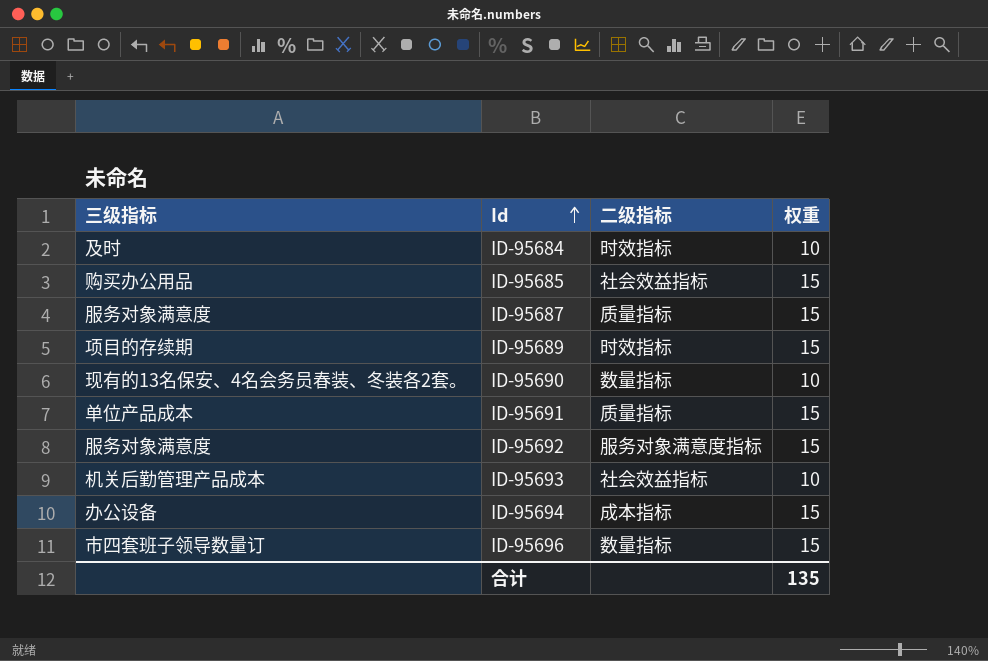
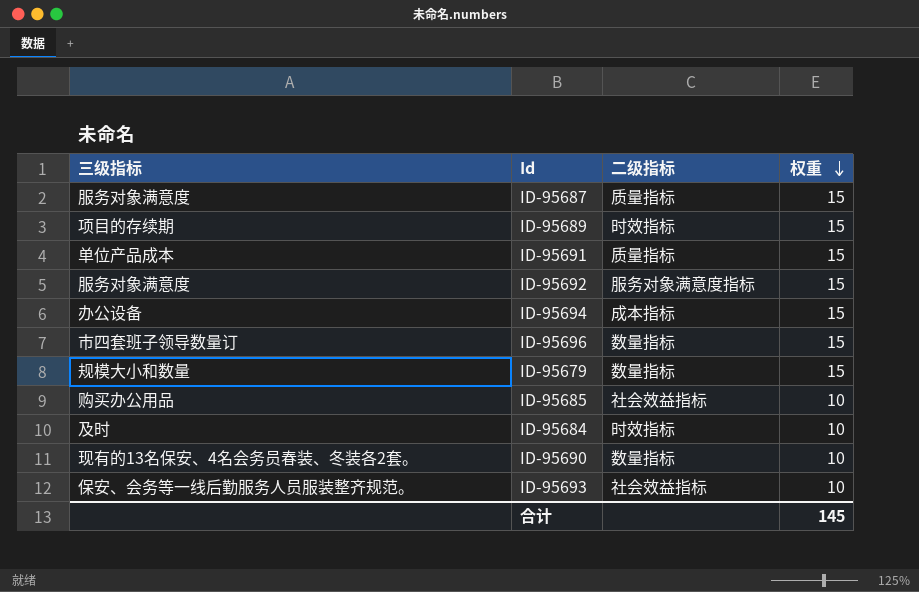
row order: Id ascending -> 权重 descending
row ID-95679: none -> 规模大小和数量 | 数量指标 | 15
ID-95685 | 权重: 15 -> 10
ID-95693 | 三级指标: 机关后勤管理产品成本 -> 保安、会务等一线后勤服务人员服装整齐规范。
合计 | 权重: 135 -> 145

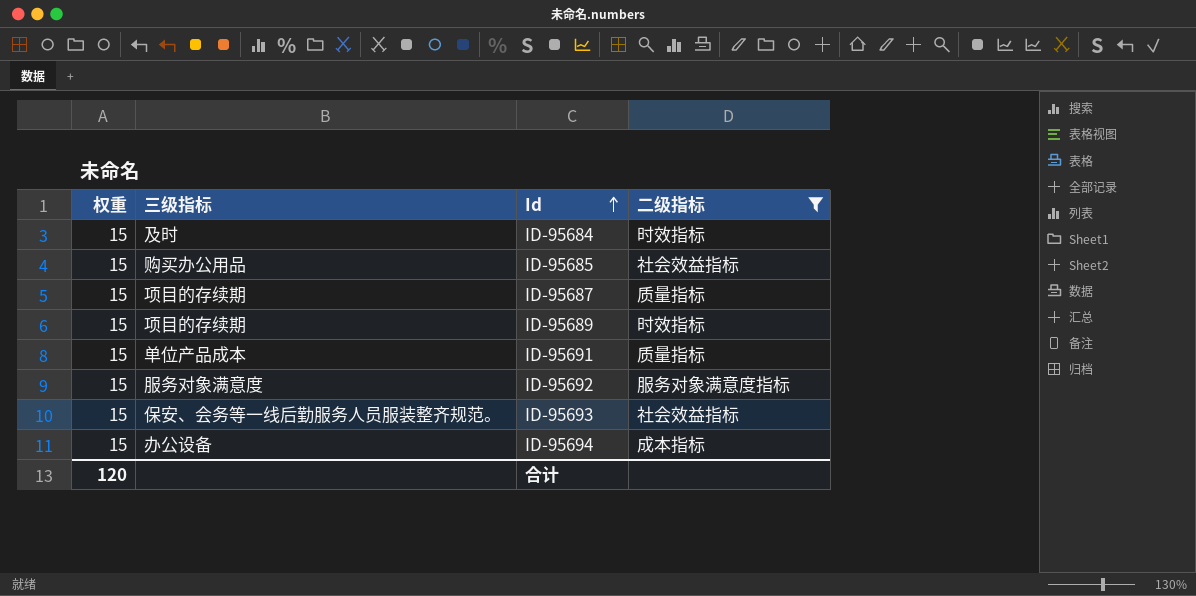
filter: none -> 二级指标 != 数量指标
row order: 权重 descending -> Id ascending
column 权重 | position: 4 -> 1
ID-95684 | 权重: 10 -> 15
ID-95685 | 权重: 10 -> 15
ID-95687 | 三级指标: 服务对象满意度 -> 项目的存续期
ID-95693 | 权重: 10 -> 15
合计 | 权重: 145 -> 120

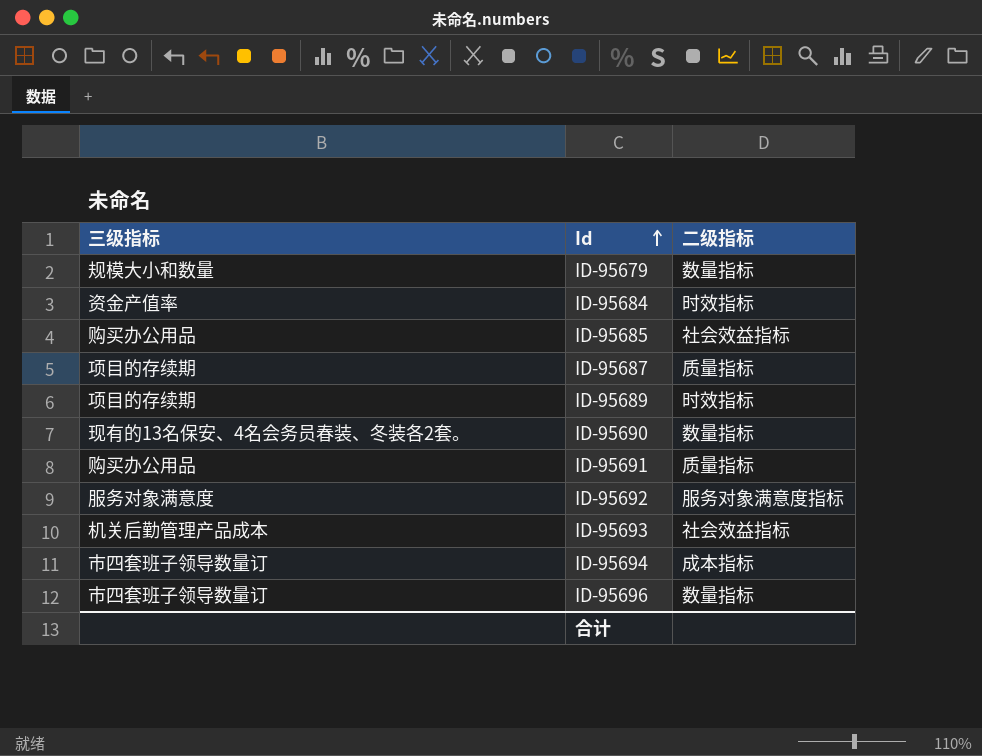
filter: 二级指标 != 数量指标 -> none
column 权重 | position: 1 -> none
ID-95684 | 三级指标: 及时 -> 资金产值率
ID-95691 | 三级指标: 单位产品成本 -> 购买办公用品
ID-95693 | 三级指标: 保安、会务等一线后勤服务人员服装整齐规范。 -> 机关后勤管理产品成本
ID-95694 | 三级指标: 办公设备 -> 市四套班子领导数量订

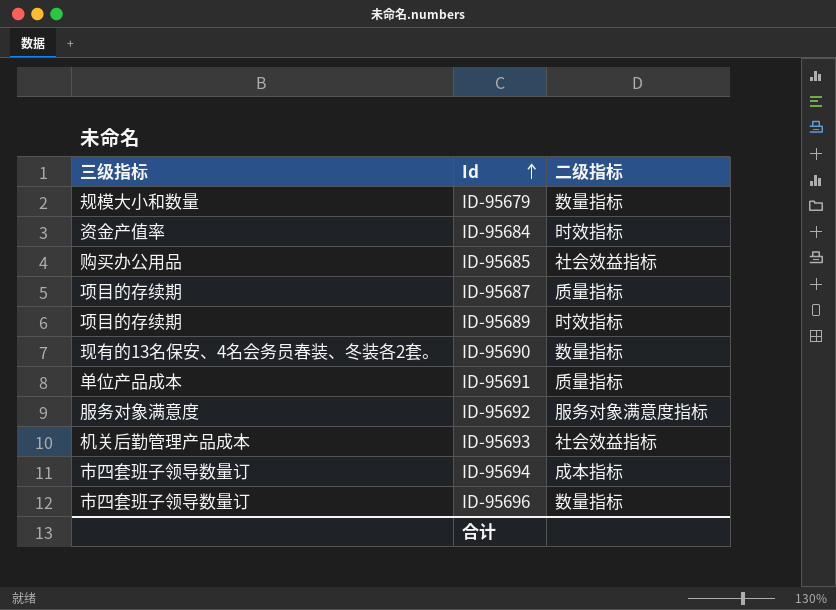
ID-95691 | 三级指标: 购买办公用品 -> 单位产品成本

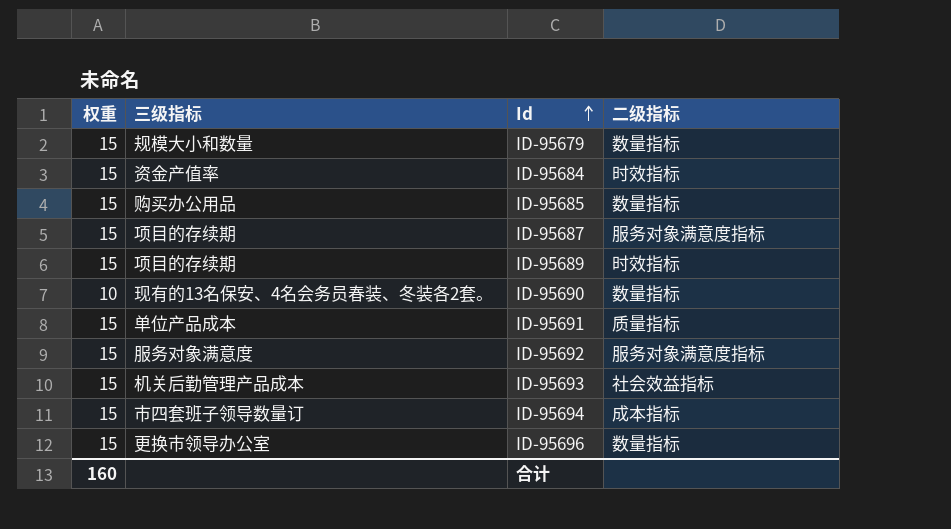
column 权重 | position: none -> 1
ID-95685 | 二级指标: 社会效益指标 -> 数量指标
ID-95687 | 二级指标: 质量指标 -> 服务对象满意度指标
ID-95696 | 三级指标: 市四套班子领导数量订 -> 更换市领导办公室

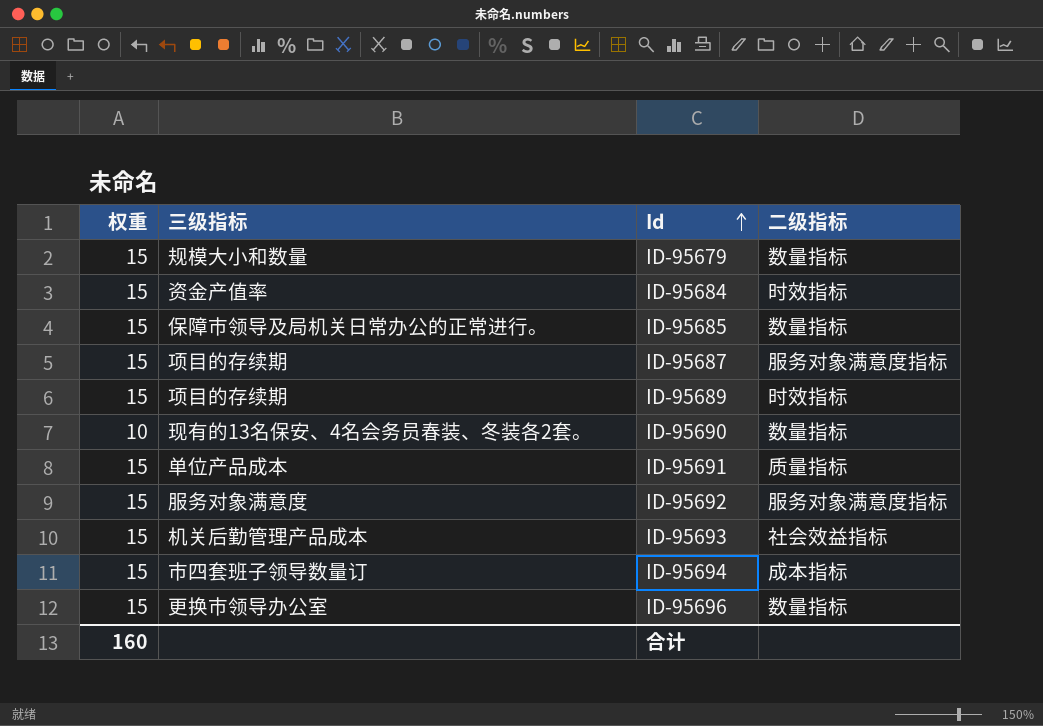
ID-95685 | 三级指标: 购买办公用品 -> 保障市领导及局机关日常办公的正常进行。

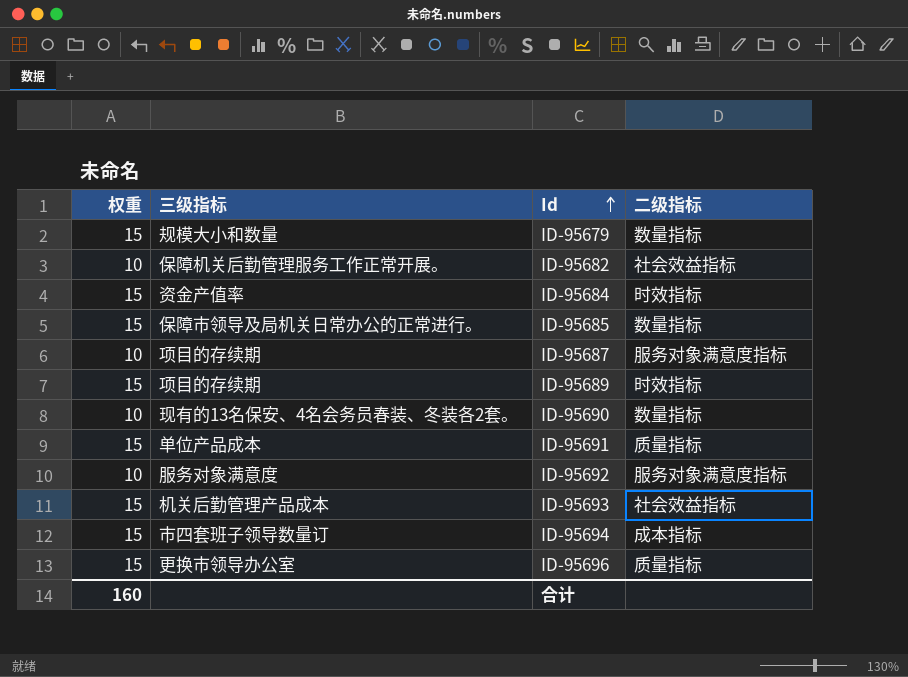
row ID-95682: none -> 10 | 保障机关后勤管理服务工作正常开展。 | 社会效益指标
ID-95687 | 权重: 15 -> 10
ID-95692 | 权重: 15 -> 10
ID-95696 | 二级指标: 数量指标 -> 质量指标

